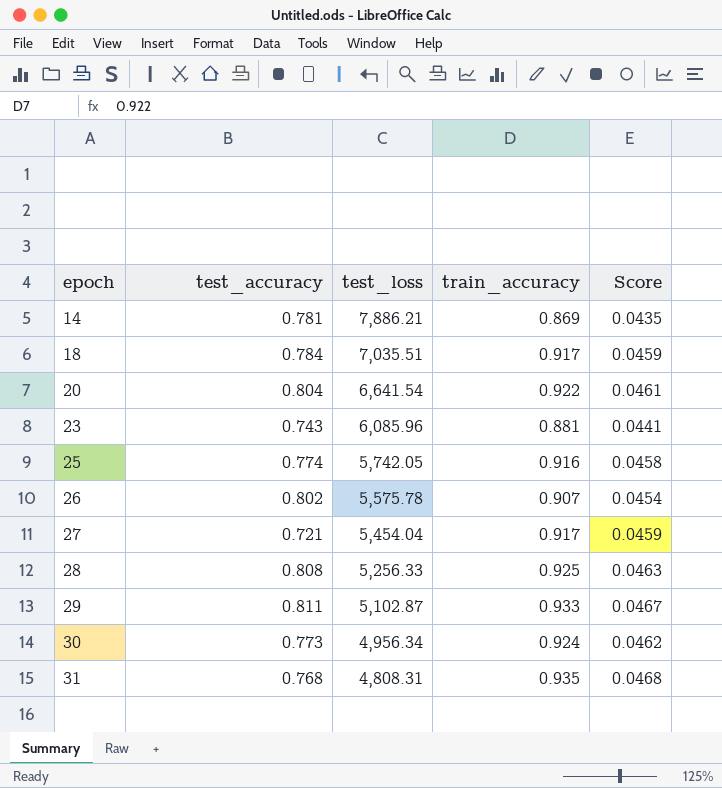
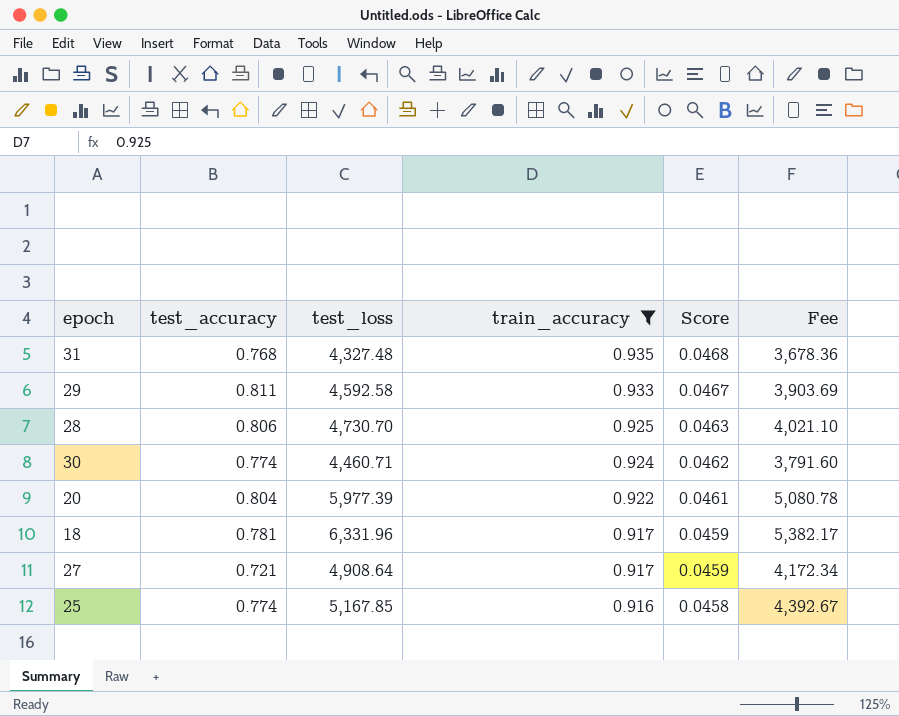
filter: none -> train_accuracy >= 0.916
row order: epoch ascending -> train_accuracy descending
column Fee | formula: none -> [test_loss] * 0.85
31 | test_loss: 4,808.31 -> 4,327.48
29 | test_loss: 5,102.87 -> 4,592.58
28 | test_accuracy: 0.808 -> 0.806
28 | test_loss: 5,256.33 -> 4,730.70
30 | test_accuracy: 0.773 -> 0.774
30 | test_loss: 4,956.34 -> 4,460.71
20 | test_loss: 6,641.54 -> 5,977.39
18 | test_accuracy: 0.784 -> 0.781
18 | test_loss: 7,035.51 -> 6,331.96
27 | test_loss: 5,454.04 -> 4,908.64
25 | test_loss: 5,742.05 -> 5,167.85

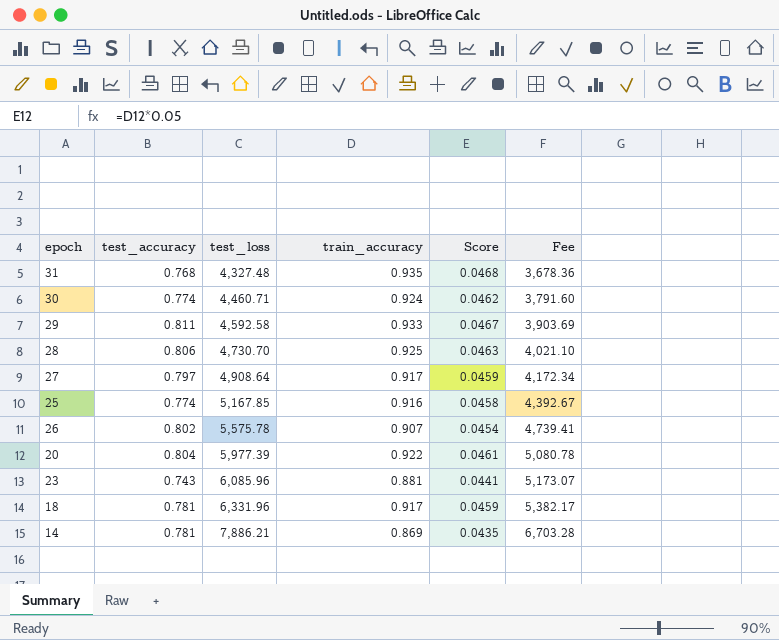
filter: train_accuracy >= 0.916 -> none
row order: train_accuracy descending -> test_loss ascending
27 | test_accuracy: 0.721 -> 0.797

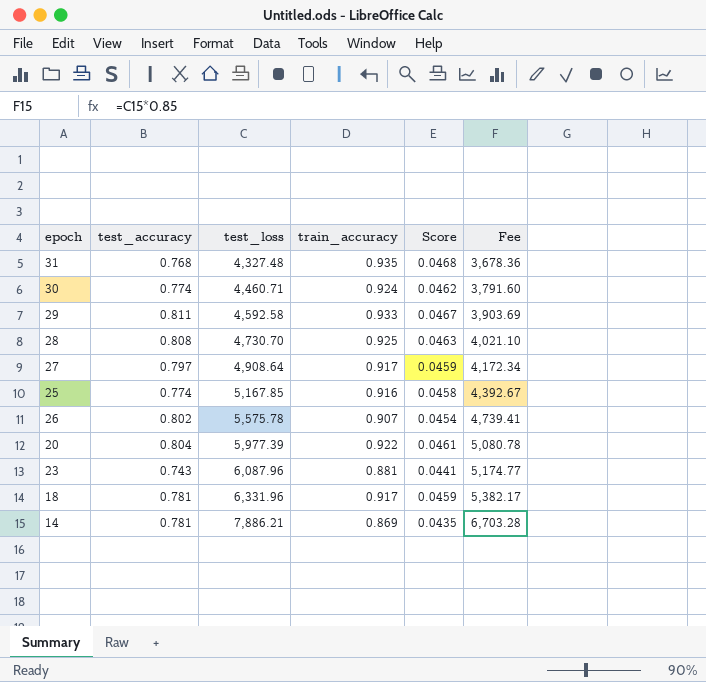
28 | test_accuracy: 0.806 -> 0.808
23 | test_loss: 6,085.96 -> 6,087.96
23 | Fee: 5,173.07 -> 5,174.77

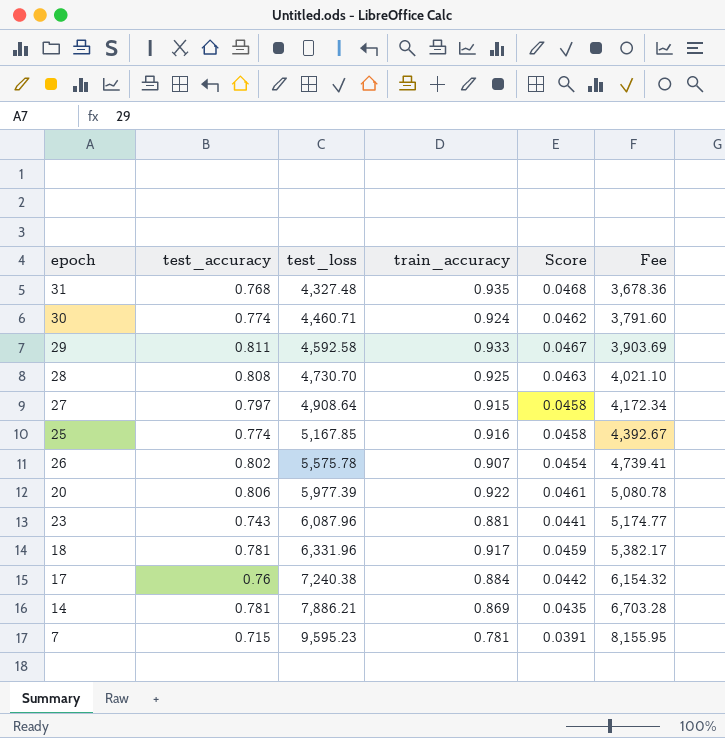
27 | train_accuracy: 0.917 -> 0.915
27 | Score: 0.0459 -> 0.0458
20 | test_accuracy: 0.804 -> 0.806
row 17: none -> 0.76 | 7,240.38 | 0.884 | 0.0442 | 6,154.32
row 7: none -> 0.715 | 9,595.23 | 0.781 | 0.0391 | 8,155.95

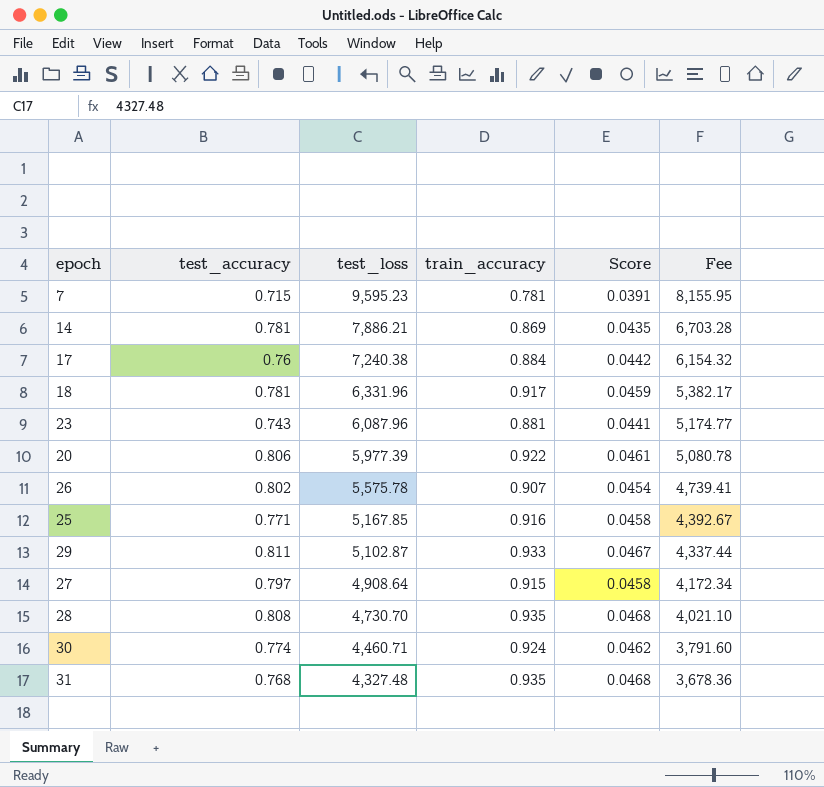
row order: test_loss ascending -> test_loss descending
25 | test_accuracy: 0.774 -> 0.771
29 | test_loss: 4,592.58 -> 5,102.87
29 | Fee: 3,903.69 -> 4,337.44
28 | train_accuracy: 0.925 -> 0.935
28 | Score: 0.0463 -> 0.0468

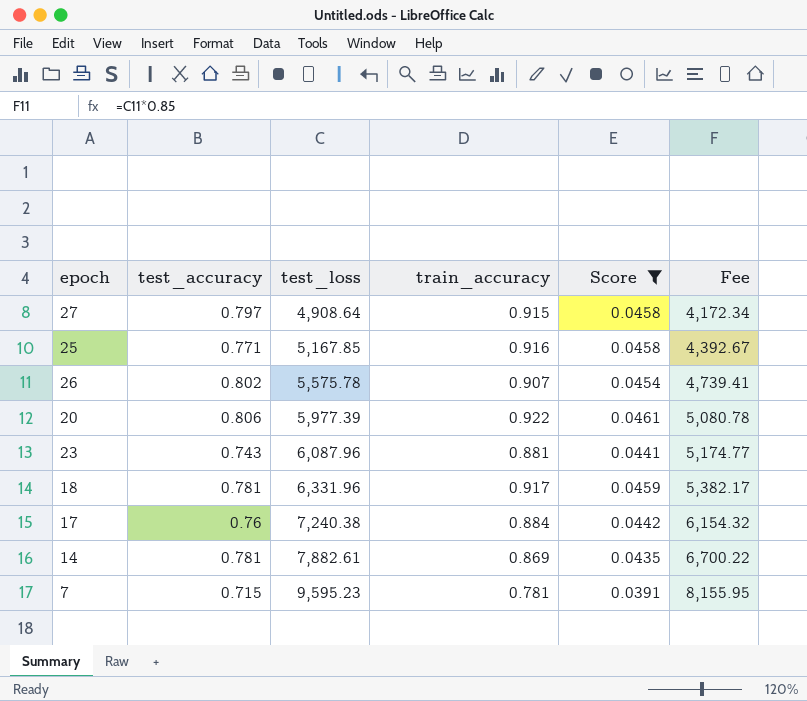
filter: none -> Score <= 0.0461
row order: test_loss descending -> test_loss ascending
14 | test_loss: 7,886.21 -> 7,882.61
14 | Fee: 6,703.28 -> 6,700.22

